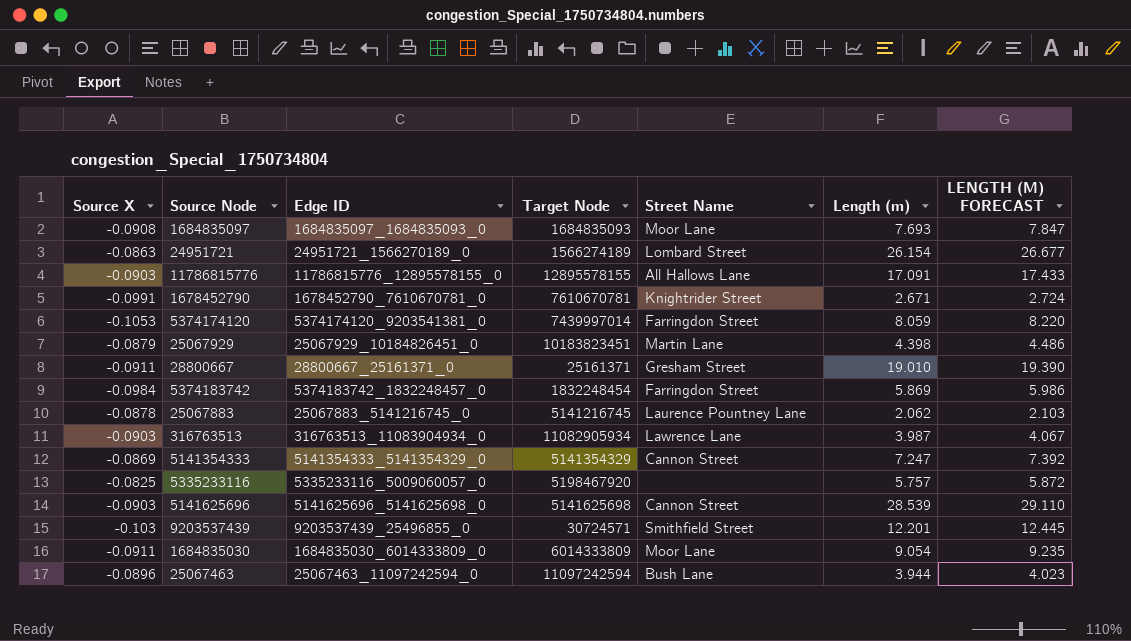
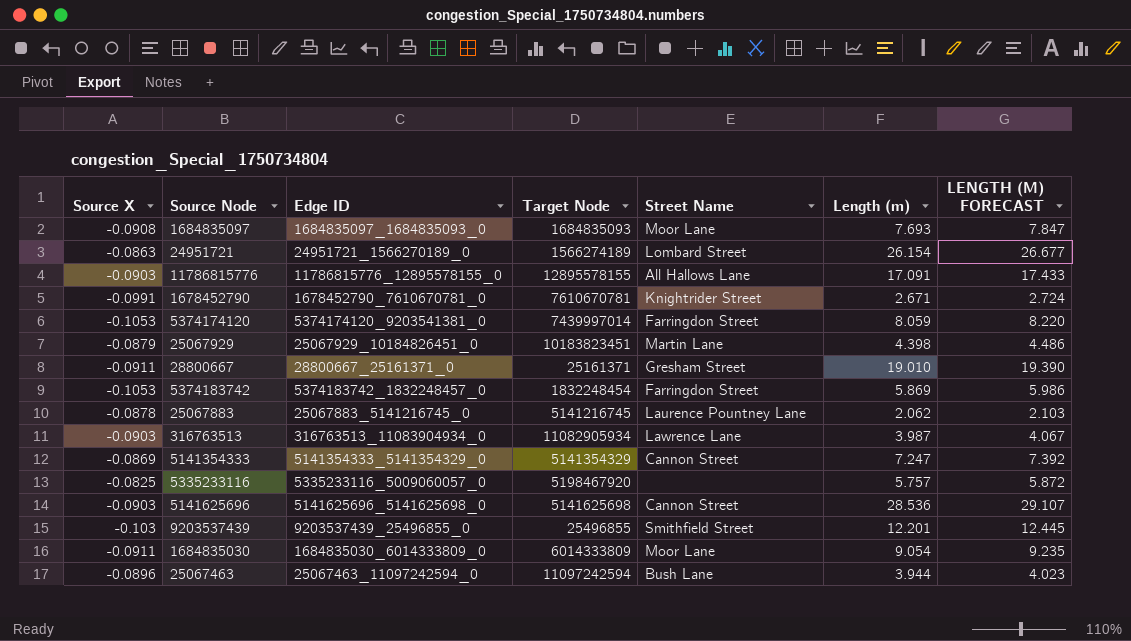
5374183742 | Source X: -0.0984 -> -0.1053
5141625696 | Length (m): 28.539 -> 28.536
5141625696 | LENGTH (M) FORECAST: 29.110 -> 29.107
9203537439 | Target Node: 30724571 -> 25496855

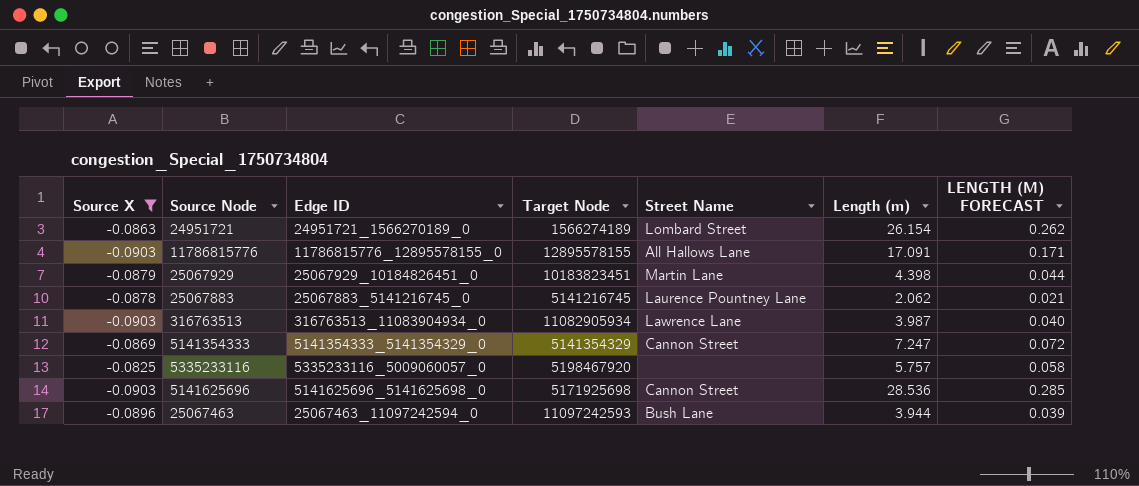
filter: none -> Source X >= -0.0903
column LENGTH (M) FORECAST | formula: [Length (m)] * 1.02 -> [Length (m)] * 0.01
5141625696 | Target Node: 5141625698 -> 5171925698
25067463 | Target Node: 11097242594 -> 11097242593

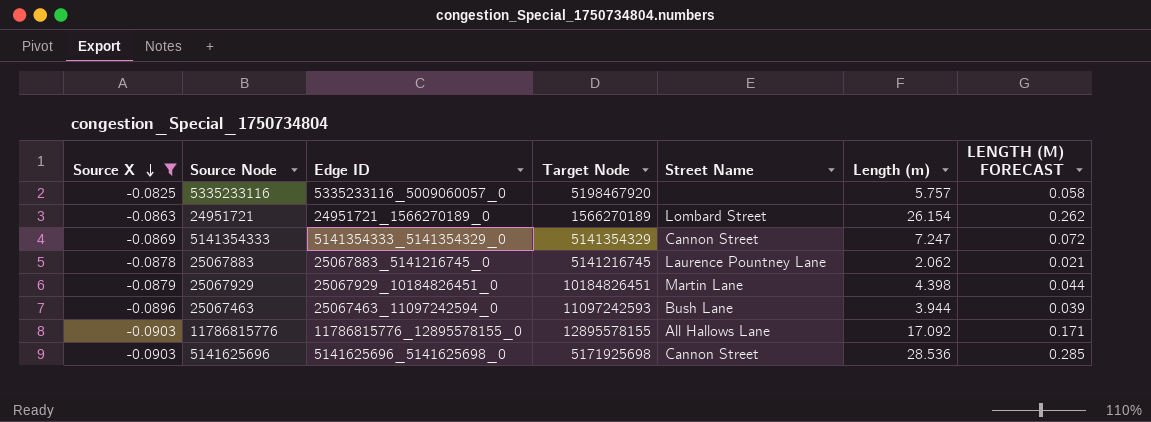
row order: none -> Source X descending
row 316763513: -0.0903 | 316763513_11083904934_0 | 11082905934 | Lawrence Lane | 3.987 | 0.040 -> none
24951721 | Target Node: 1566274189 -> 1566270189
25067929 | Target Node: 10183823451 -> 10184826451
11786815776 | Length (m): 17.091 -> 17.092

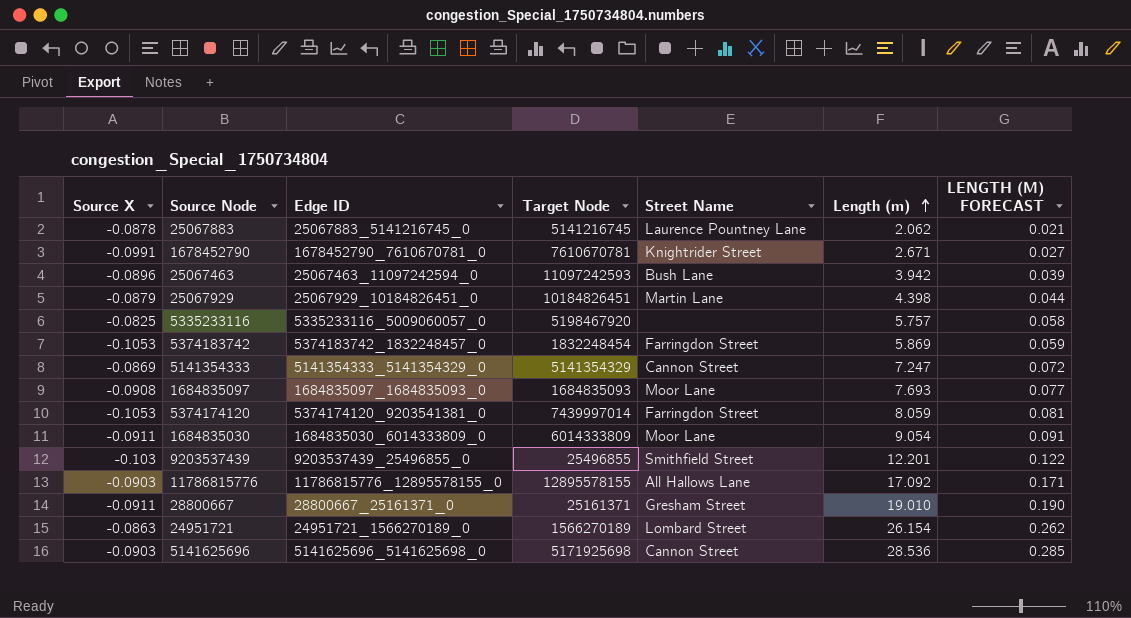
filter: Source X >= -0.0903 -> none
row order: Source X descending -> Length (m) ascending
25067463 | Length (m): 3.944 -> 3.942

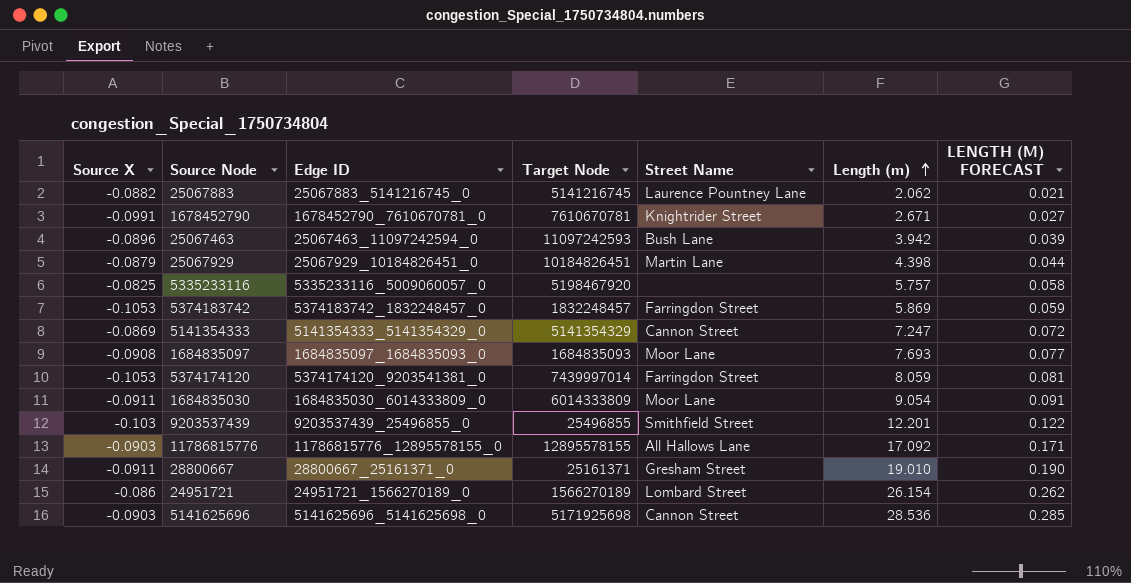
25067883 | Source X: -0.0878 -> -0.0882
5374183742 | Target Node: 1832248454 -> 1832248457
24951721 | Source X: -0.0863 -> -0.086

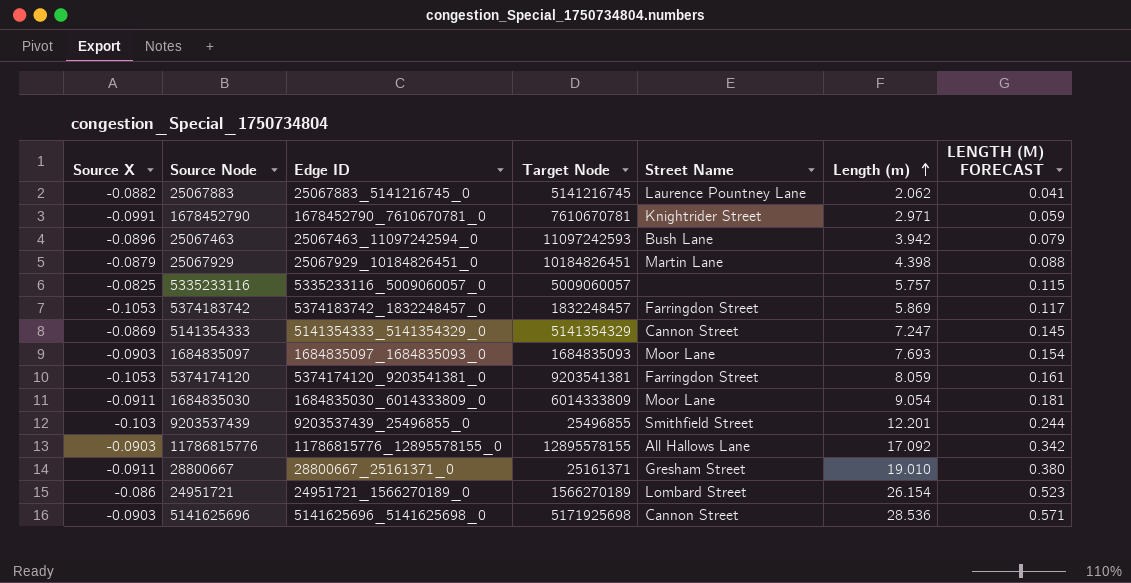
column LENGTH (M) FORECAST | formula: [Length (m)] * 0.01 -> [Length (m)] * 0.02
1678452790 | Length (m): 2.671 -> 2.971
5335233116 | Target Node: 5198467920 -> 5009060057
1684835097 | Source X: -0.0908 -> -0.0903
5374174120 | Target Node: 7439997014 -> 9203541381

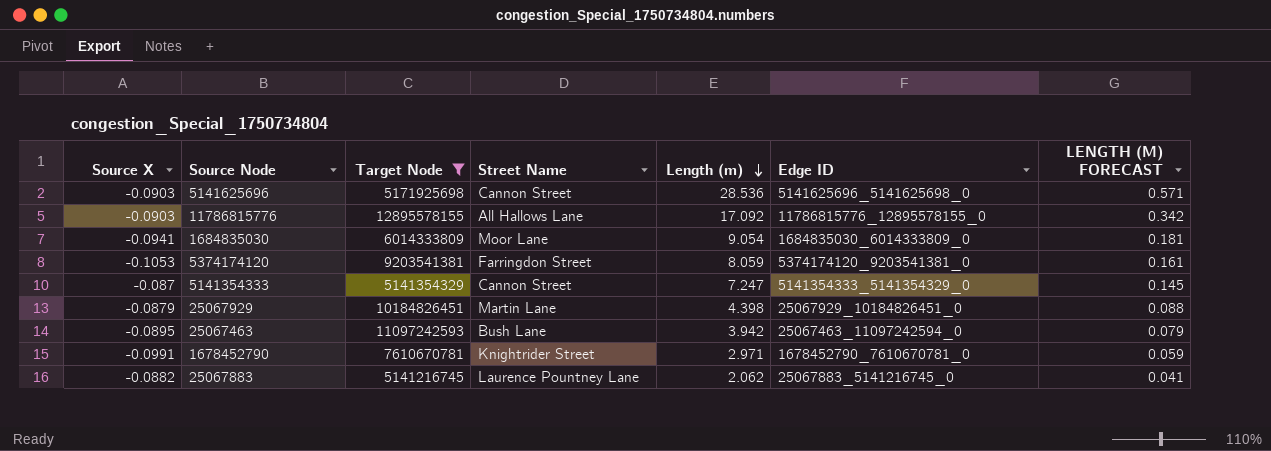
filter: none -> Target Node >= 5141216745
row order: Length (m) ascending -> Length (m) descending
column Edge ID | position: 3 -> 6
1684835030 | Source X: -0.0911 -> -0.0941
5141354333 | Source X: -0.0869 -> -0.087
25067463 | Source X: -0.0896 -> -0.0895

